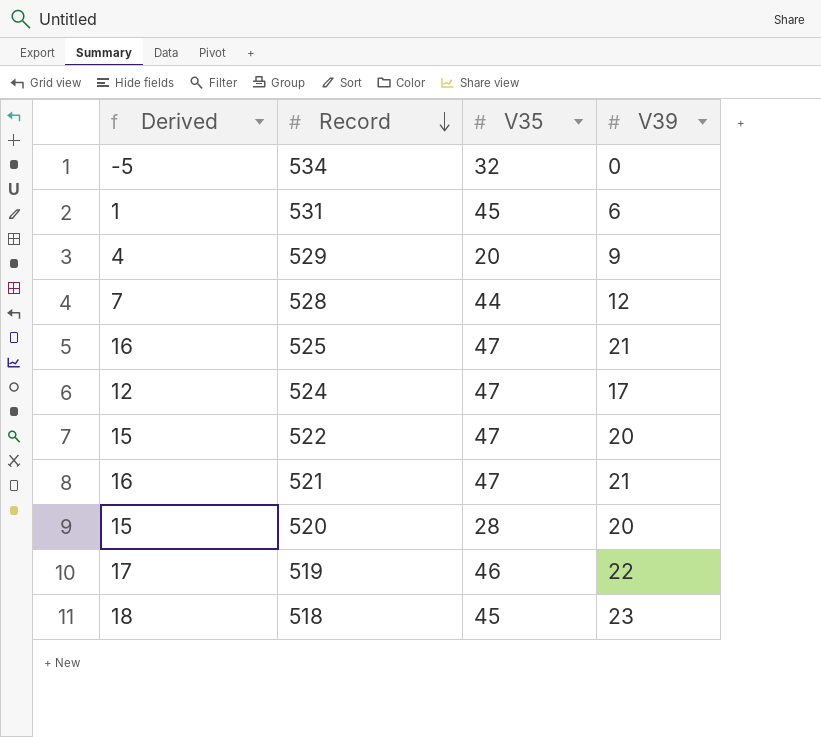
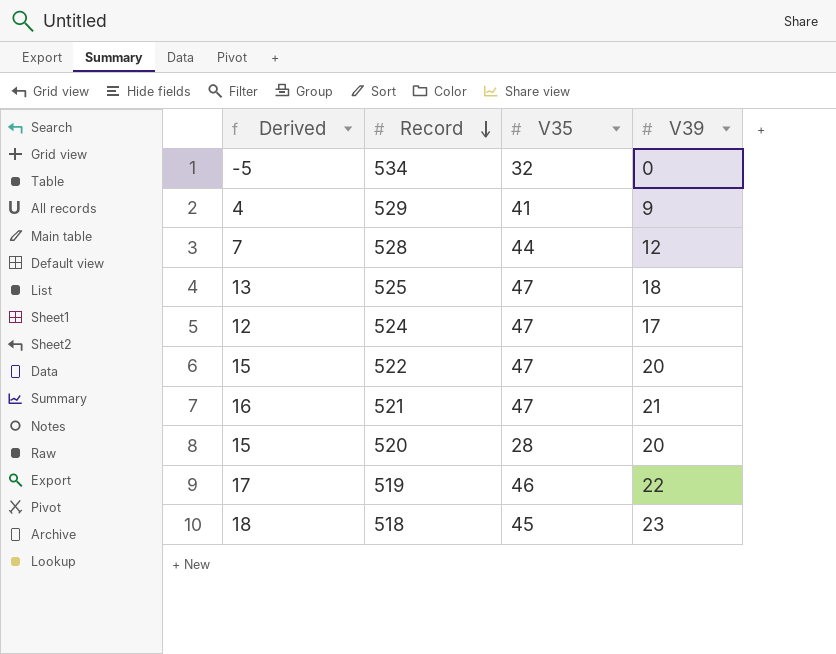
row 531: 1 | 45 | 6 -> none
529 | V35: 20 -> 41
525 | Derived: 16 -> 13
525 | V39: 21 -> 18

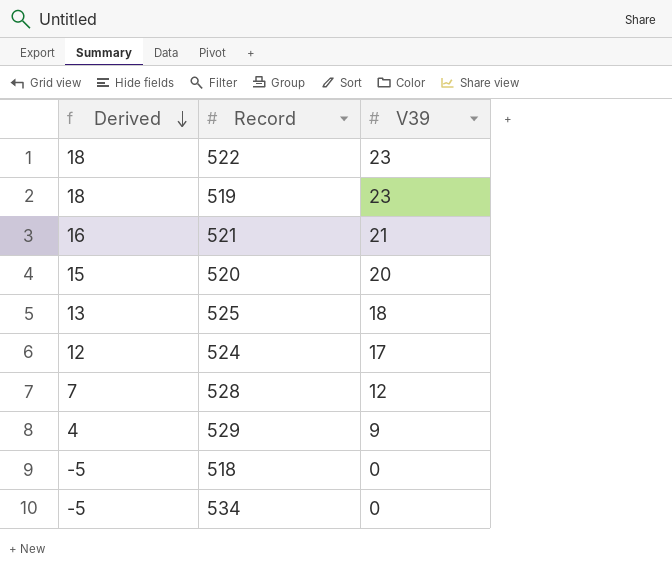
row order: Record descending -> Derived descending
column V35 | position: 3 -> none
522 | Derived: 15 -> 18
522 | V39: 20 -> 23
519 | Derived: 17 -> 18
519 | V39: 22 -> 23
518 | Derived: 18 -> -5
518 | V39: 23 -> 0

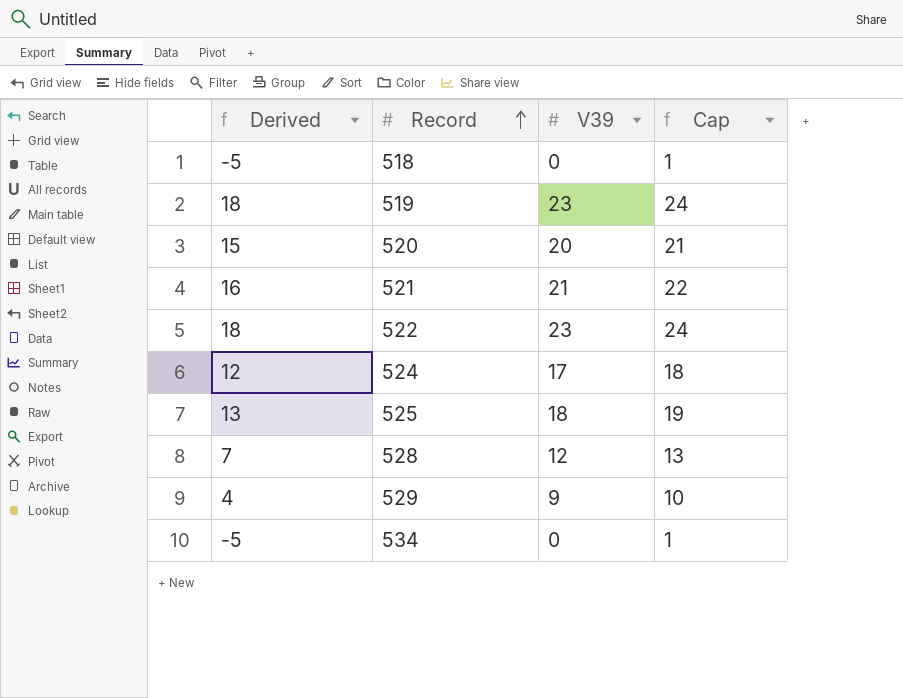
row order: Derived descending -> Record ascending
column Cap | formula: none -> [V39] + 1

